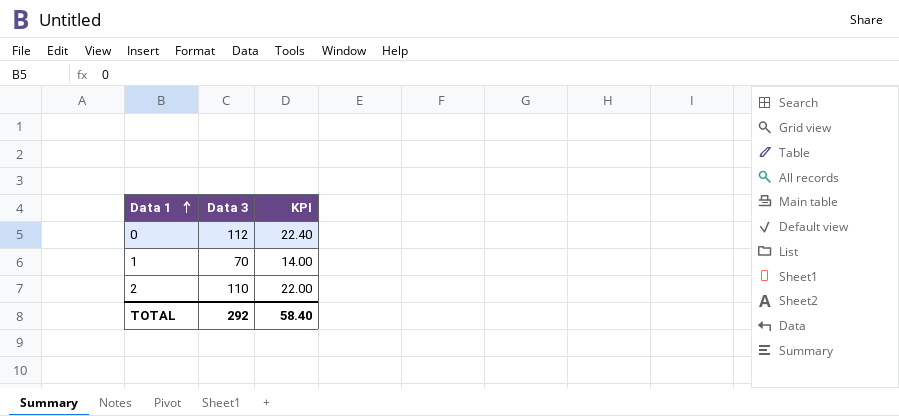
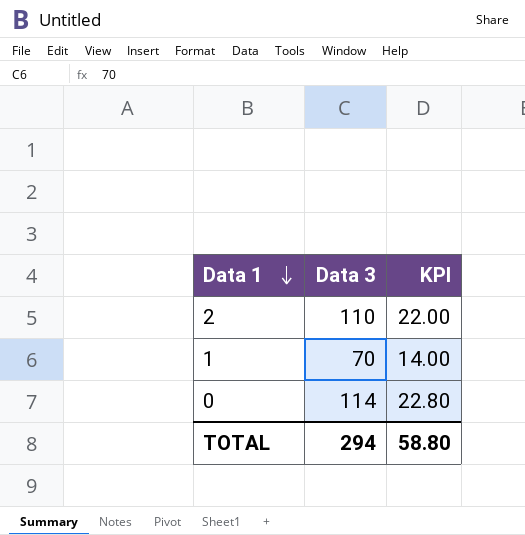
row order: Data 1 ascending -> Data 1 descending
0 | Data 3: 112 -> 114
0 | KPI: 22.40 -> 22.80
TOTAL | Data 3: 292 -> 294
TOTAL | KPI: 58.40 -> 58.80

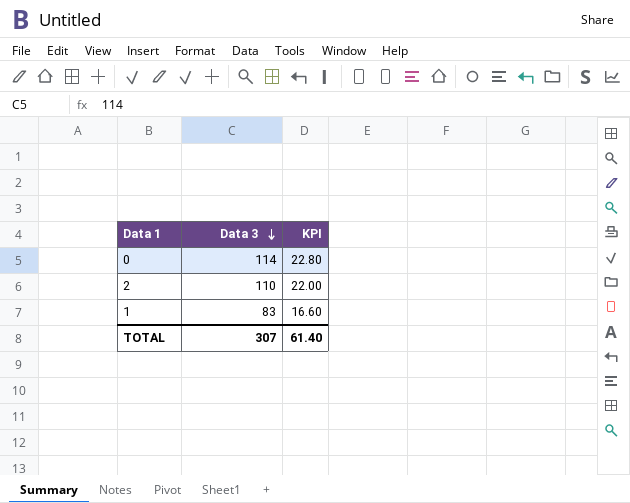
row order: Data 1 descending -> Data 3 descending
1 | Data 3: 70 -> 83
1 | KPI: 14.00 -> 16.60
TOTAL | Data 3: 294 -> 307
TOTAL | KPI: 58.80 -> 61.40

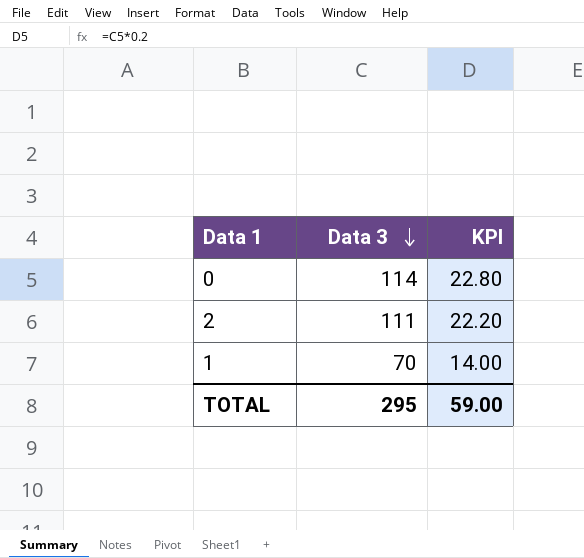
2 | Data 3: 110 -> 111
2 | KPI: 22.00 -> 22.20
1 | Data 3: 83 -> 70
1 | KPI: 16.60 -> 14.00
TOTAL | Data 3: 307 -> 295
TOTAL | KPI: 61.40 -> 59.00

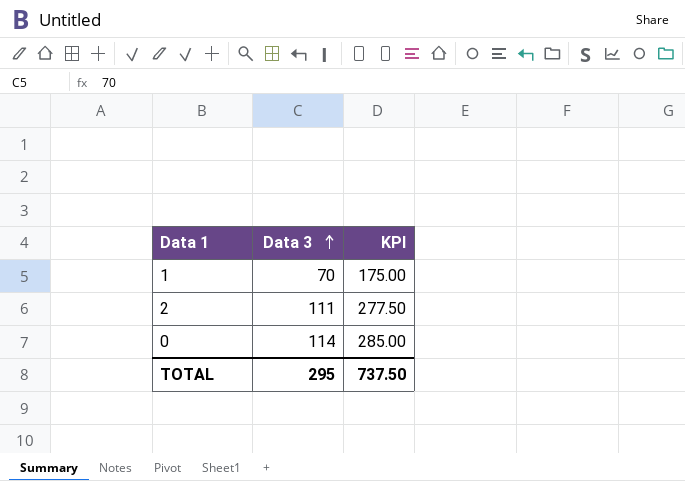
row order: Data 3 descending -> Data 3 ascending
column KPI | formula: [Data 3] * 0.2 -> [Data 3] * 2.5
TOTAL | KPI: 59.00 -> 737.50

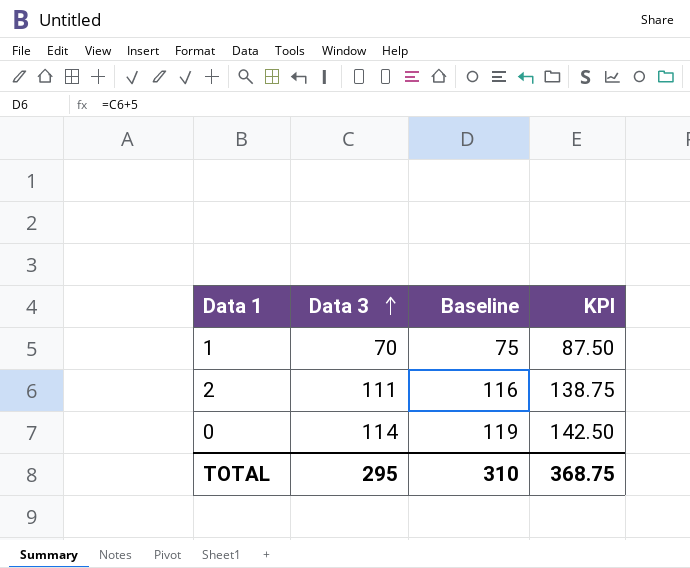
column Baseline | formula: none -> [Data 3] + 5
column KPI | formula: [Data 3] * 2.5 -> [Data 3] * 1.25
TOTAL | KPI: 737.50 -> 368.75

